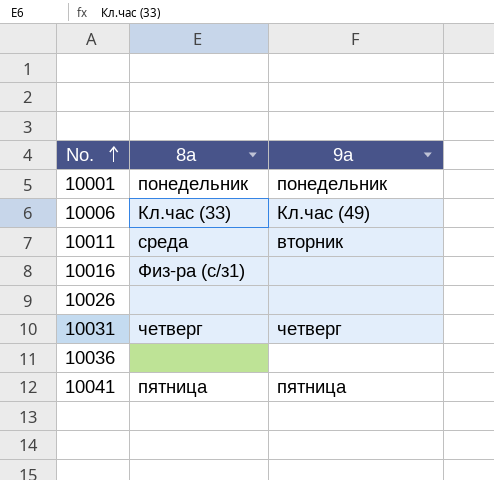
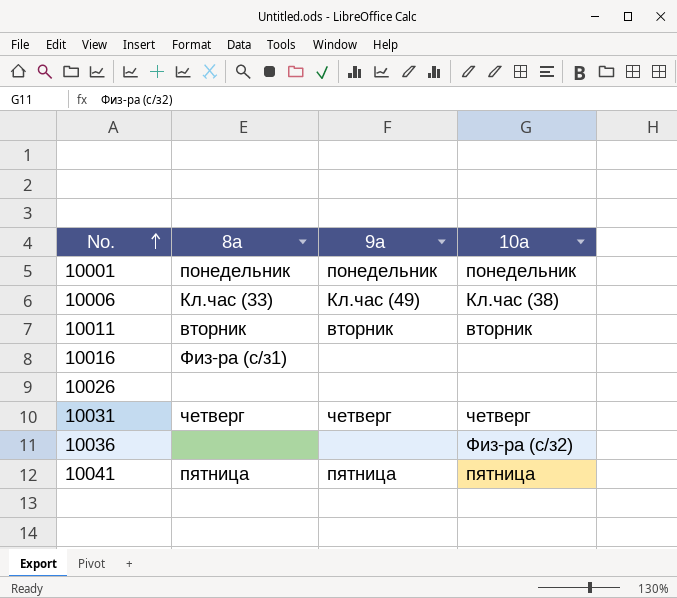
column 10а | position: none -> 4
10011 | 8а: среда -> вторник

